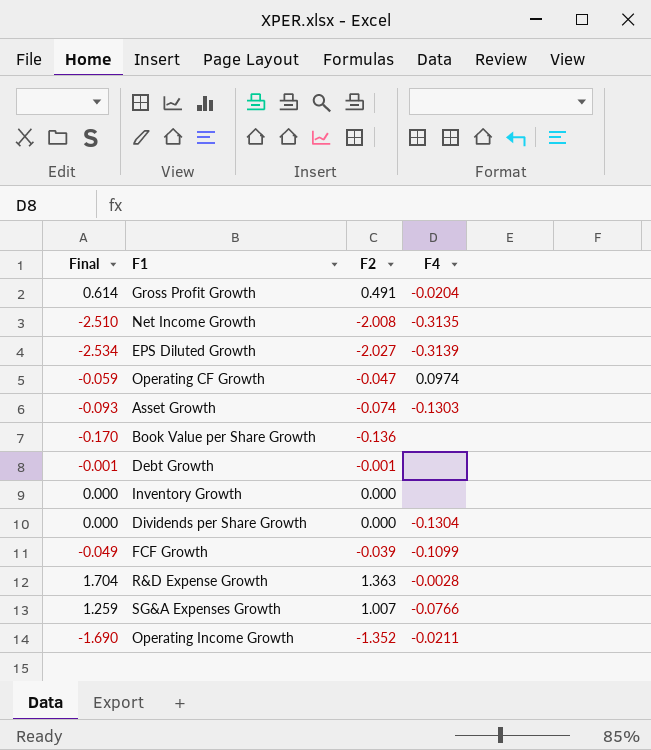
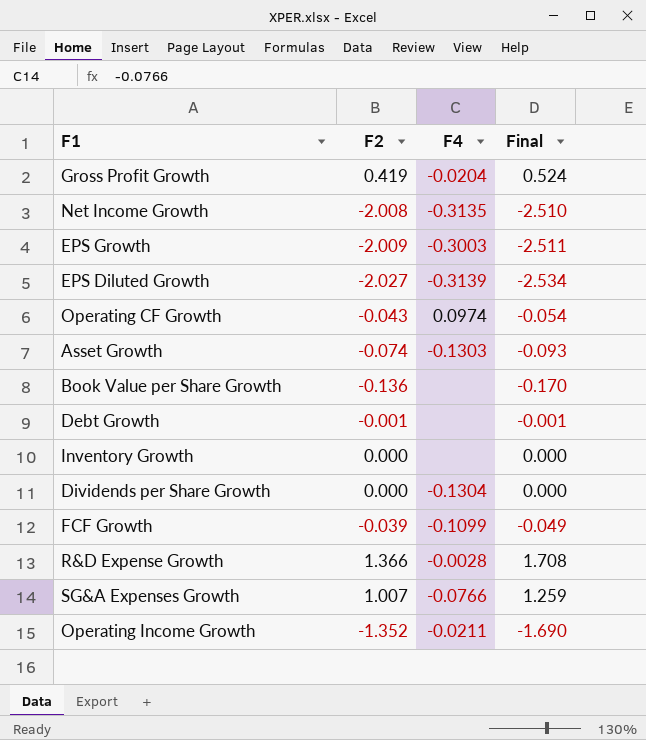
column Final | position: 1 -> 4
Gross Profit Growth | F2: 0.491 -> 0.419
Gross Profit Growth | Final: 0.614 -> 0.524
row EPS Growth: none -> -2.009 | -0.3003 | -2.511
Operating CF Growth | F2: -0.047 -> -0.043
Operating CF Growth | Final: -0.059 -> -0.054
R&D Expense Growth | F2: 1.363 -> 1.366
R&D Expense Growth | Final: 1.704 -> 1.708

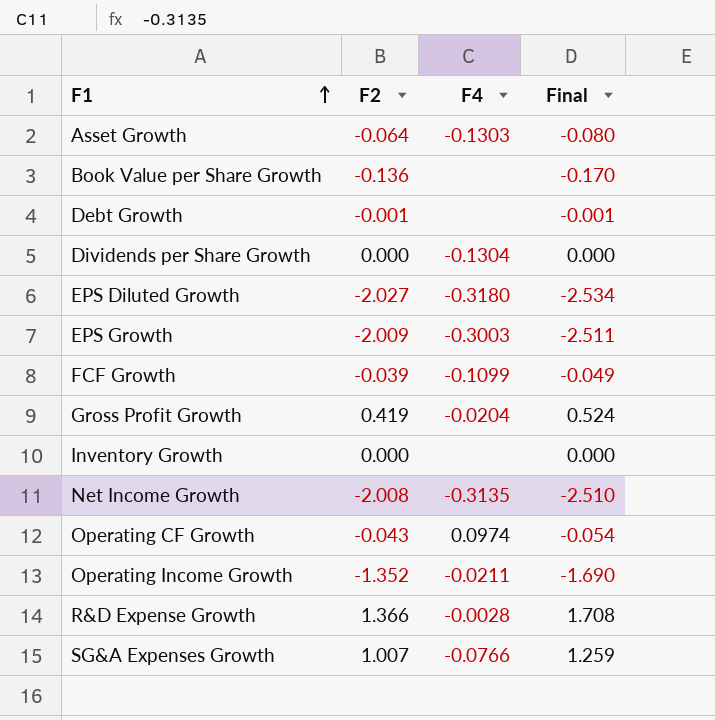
row order: none -> F1 ascending
Asset Growth | F2: -0.074 -> -0.064
Asset Growth | Final: -0.093 -> -0.080
EPS Diluted Growth | F4: -0.3139 -> -0.3180

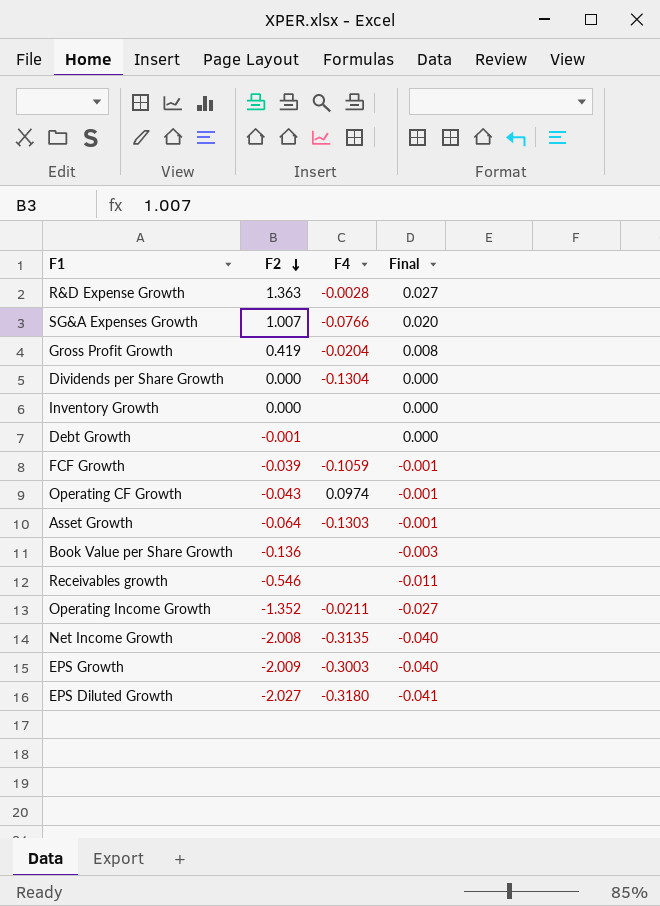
row order: F1 ascending -> F2 descending
column Final | formula: [F2] * 1.25 -> [F2] * 0.02
R&D Expense Growth | F2: 1.366 -> 1.363
FCF Growth | F4: -0.1099 -> -0.1059
row Receivables growth: none -> -0.546 | none | -0.011

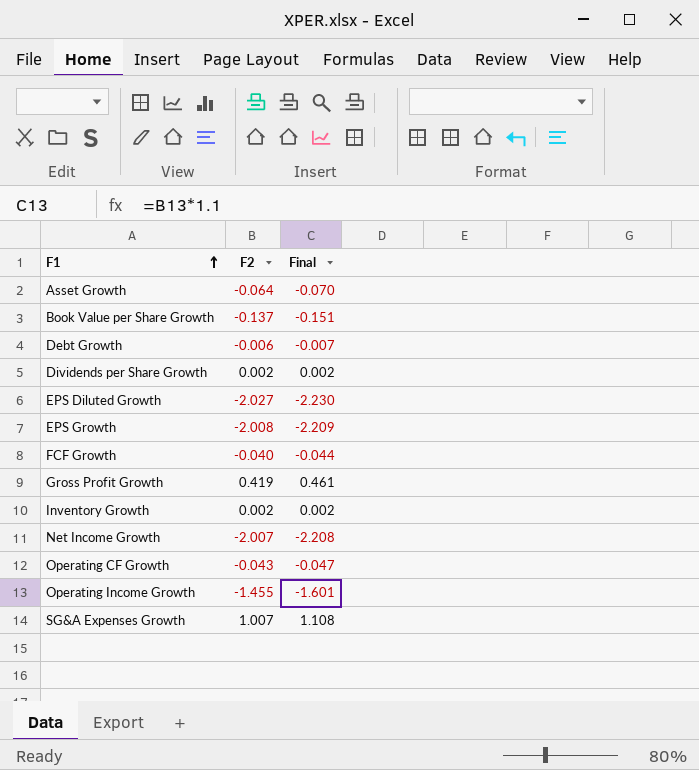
row order: F2 descending -> F1 ascending
column F4 | position: 3 -> none
column Final | formula: [F2] * 0.02 -> [F2] * 1.1
row R&D Expense Growth: 1.363 | -0.0028 | 0.027 -> none
row Receivables growth: -0.546 | none | -0.011 -> none
Book Value per Share Growth | F2: -0.136 -> -0.137
Debt Growth | F2: -0.001 -> -0.006
Dividends per Share Growth | F2: 0.000 -> 0.002
EPS Growth | F2: -2.009 -> -2.008
FCF Growth | F2: -0.039 -> -0.040
Inventory Growth | F2: 0.000 -> 0.002
Net Income Growth | F2: -2.008 -> -2.007
Operating Income Growth | F2: -1.352 -> -1.455

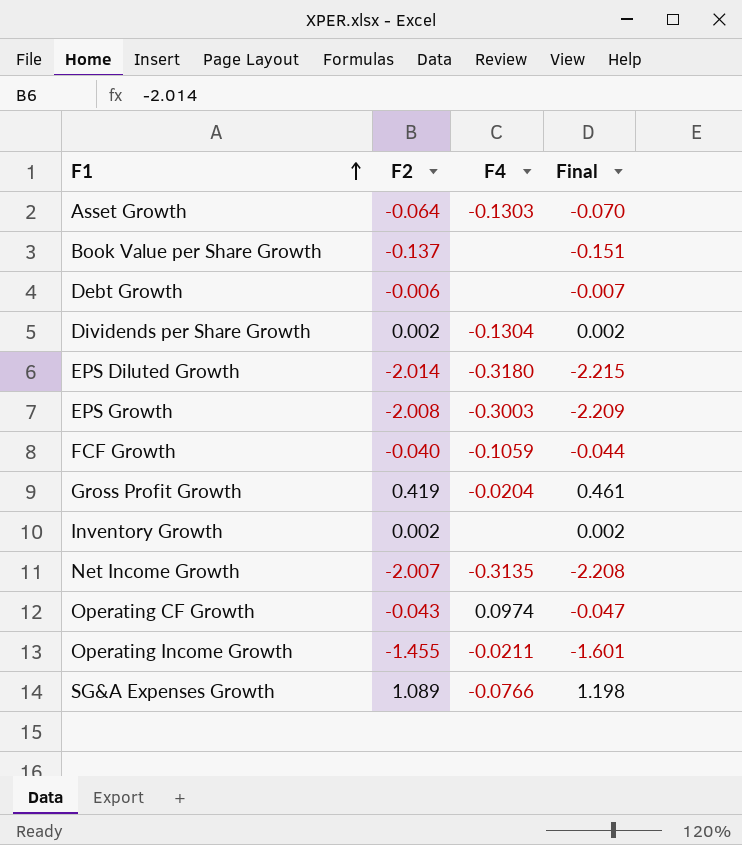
column F4 | position: none -> 3
EPS Diluted Growth | F2: -2.027 -> -2.014
EPS Diluted Growth | Final: -2.230 -> -2.215
SG&A Expenses Growth | F2: 1.007 -> 1.089
SG&A Expenses Growth | Final: 1.108 -> 1.198

